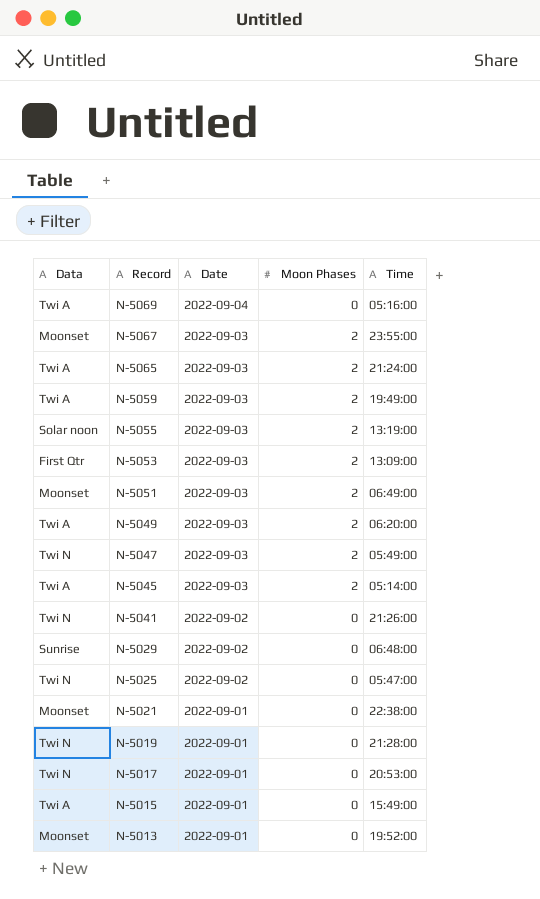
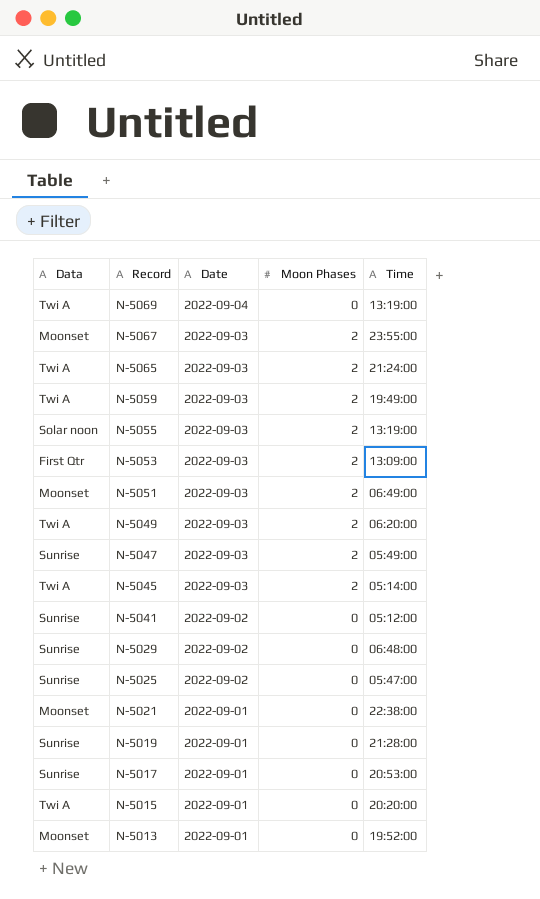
N-5069 | Time: 05:16:00 -> 13:19:00
N-5047 | Data: Twi N -> Sunrise
N-5041 | Data: Twi N -> Sunrise
N-5041 | Time: 21:26:00 -> 05:12:00
N-5025 | Data: Twi N -> Sunrise
N-5019 | Data: Twi N -> Sunrise
N-5017 | Data: Twi N -> Sunrise
N-5015 | Time: 15:49:00 -> 20:20:00

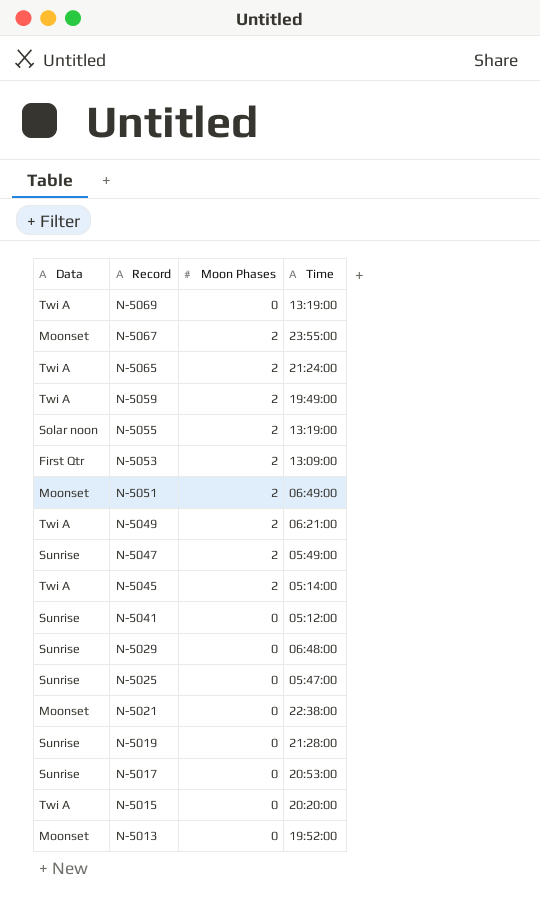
column Date | position: 3 -> none
N-5049 | Time: 06:20:00 -> 06:21:00

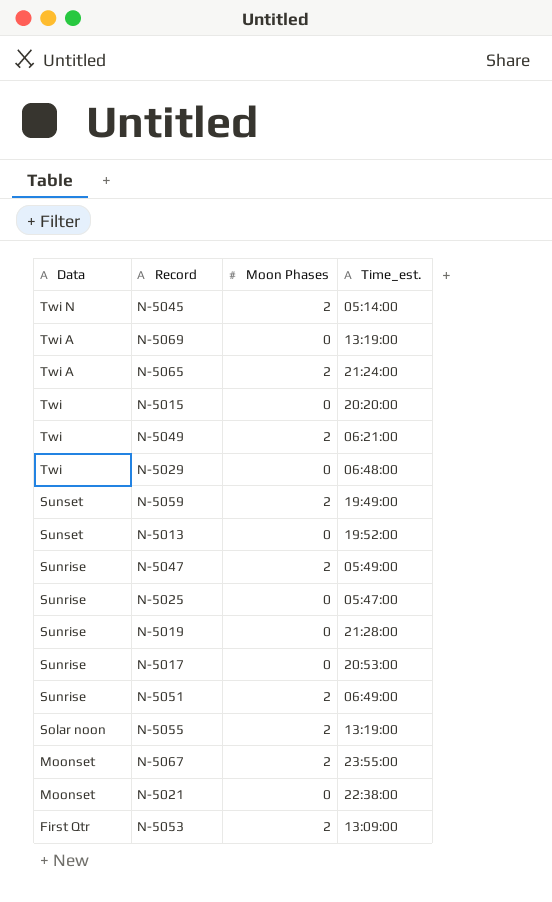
row order: Record descending -> Data descending
column name: Time -> Time_est.
row N-5041: Sunrise | 0 | 05:12:00 -> none
N-5045 | Data: Twi A -> Twi N
N-5015 | Data: Twi A -> Twi
N-5049 | Data: Twi A -> Twi
N-5029 | Data: Sunrise -> Twi
N-5059 | Data: Twi A -> Sunset
N-5013 | Data: Moonset -> Sunset
N-5051 | Data: Moonset -> Sunrise

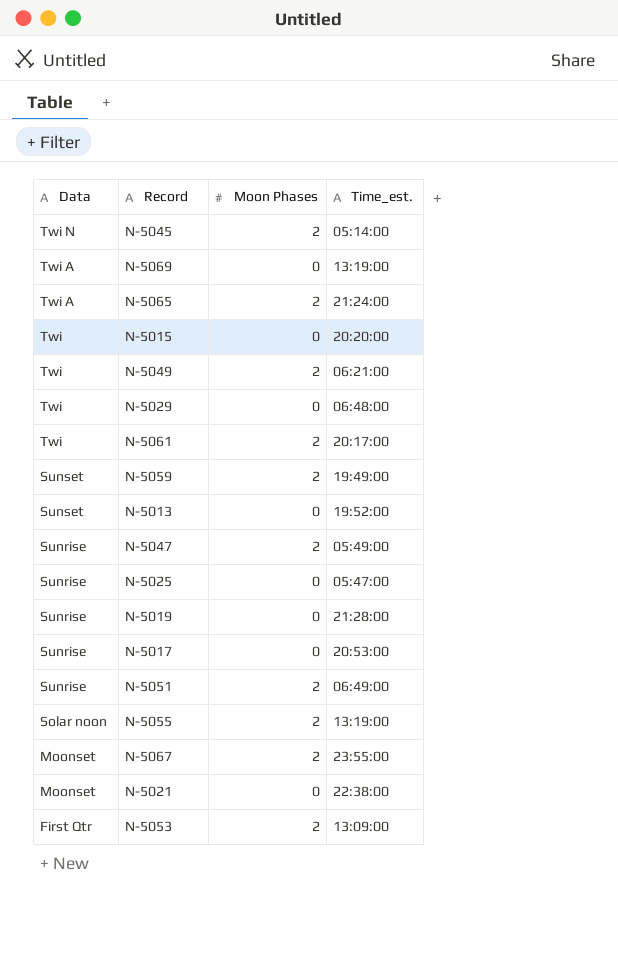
row N-5061: none -> Twi | 2 | 20:17:00

